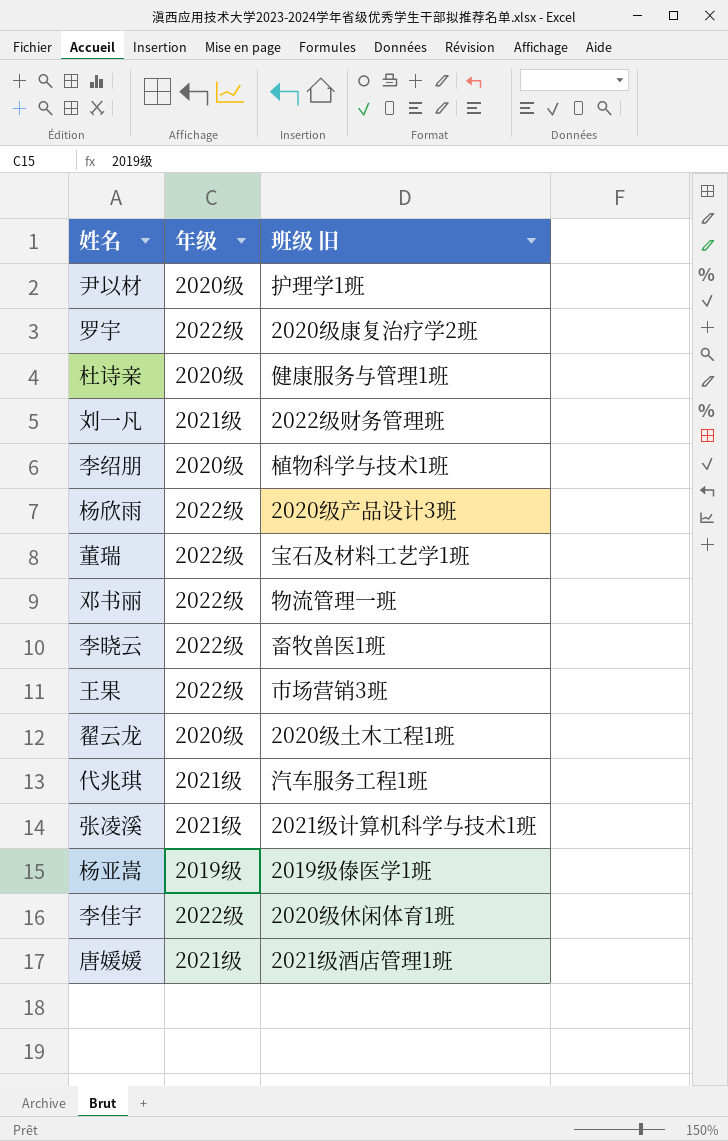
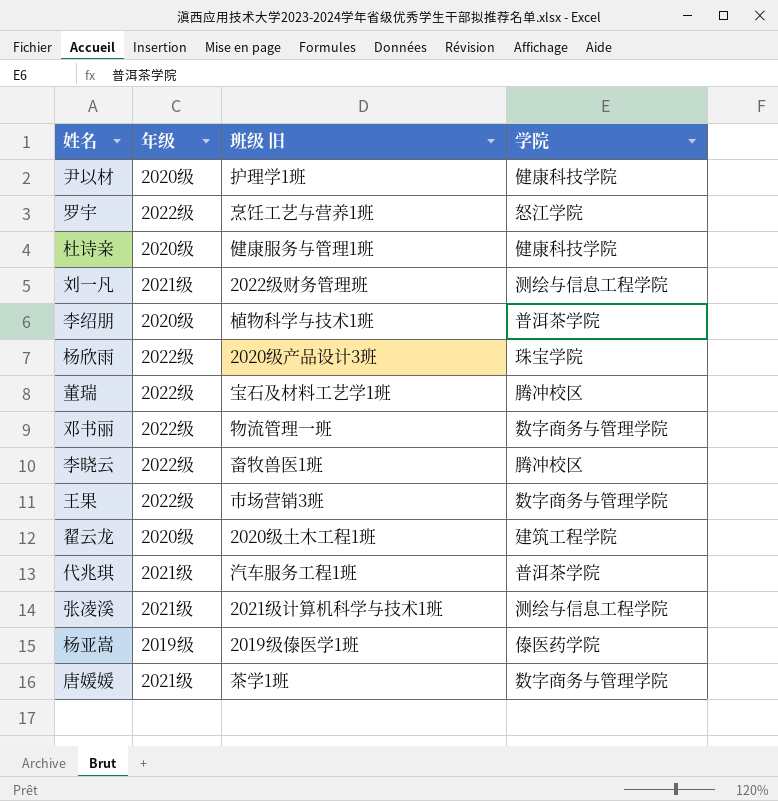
column 学院 | position: none -> 4
row 李佳宇: 2022级 | 2020级休闲体育1班 -> none
罗宇 | 班级 旧: 2020级康复治疗学2班 -> 烹饪工艺与营养1班
唐媛媛 | 班级 旧: 2021级酒店管理1班 -> 茶学1班

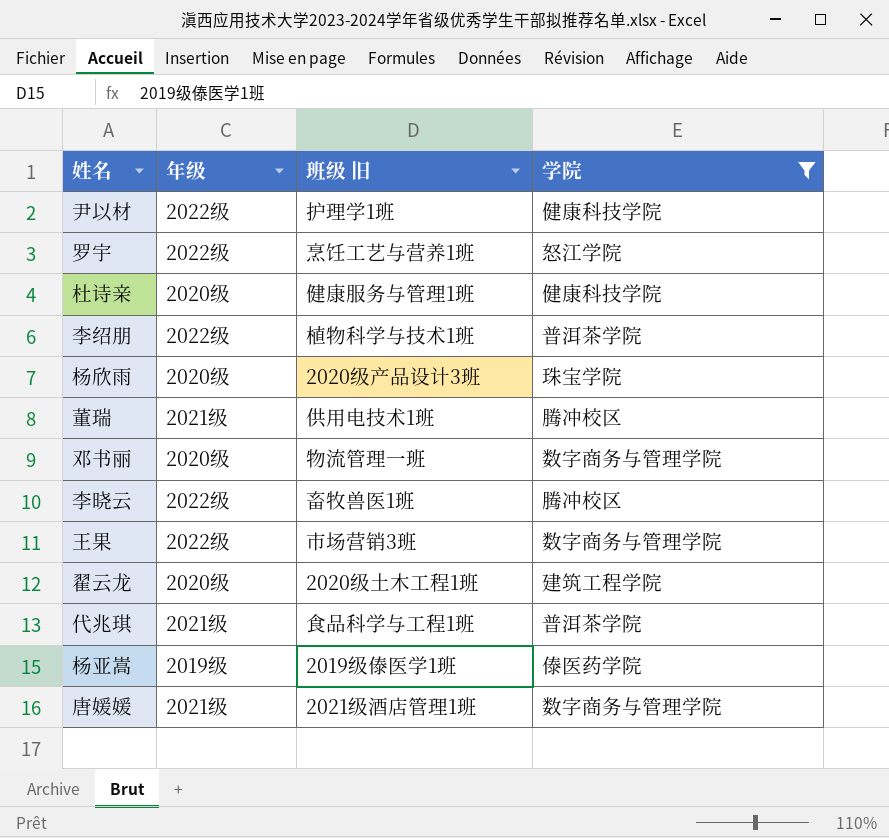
filter: none -> 学院 != 测绘与信息工程学院
尹以材 | 年级: 2020级 -> 2022级
李绍朋 | 年级: 2020级 -> 2022级
杨欣雨 | 年级: 2022级 -> 2020级
董瑞 | 年级: 2022级 -> 2021级
董瑞 | 班级 旧: 宝石及材料工艺学1班 -> 供用电技术1班
邓书丽 | 年级: 2022级 -> 2020级
代兆琪 | 班级 旧: 汽车服务工程1班 -> 食品科学与工程1班
唐媛媛 | 班级 旧: 茶学1班 -> 2021级酒店管理1班

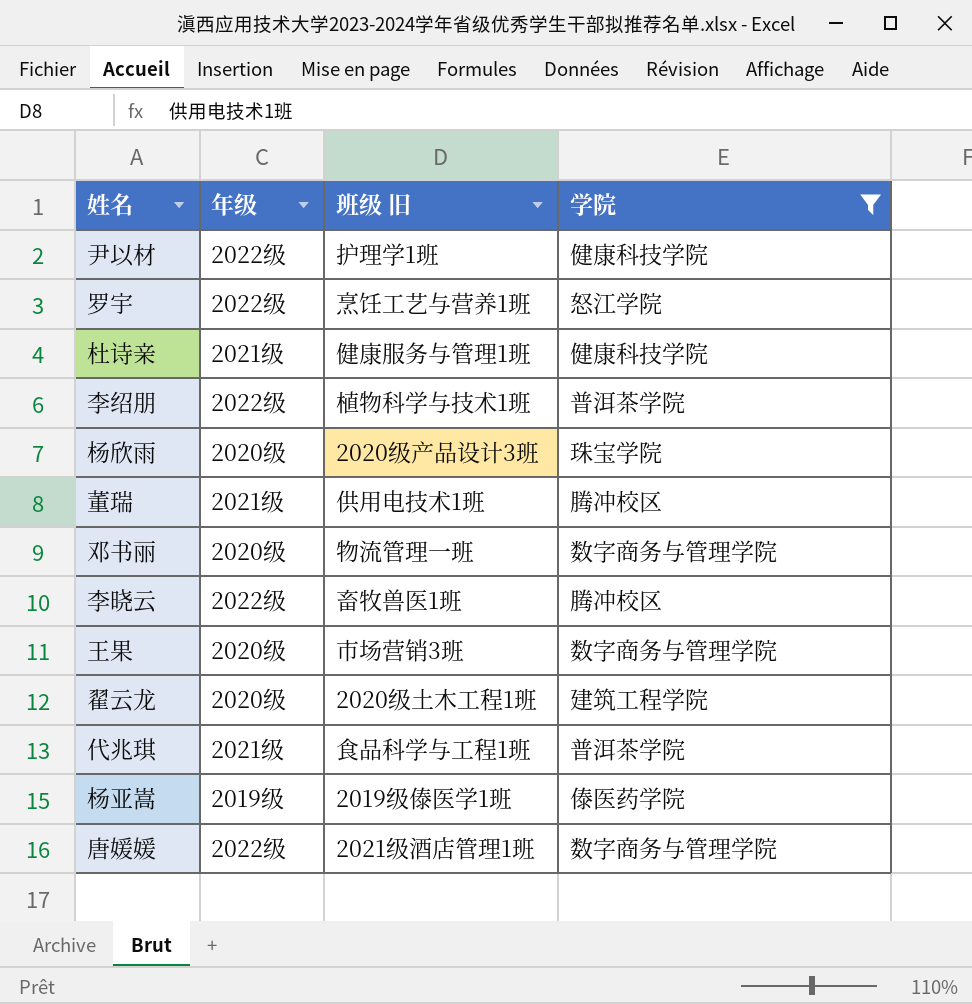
杜诗亲 | 年级: 2020级 -> 2021级
王果 | 年级: 2022级 -> 2020级
唐媛媛 | 年级: 2021级 -> 2022级

